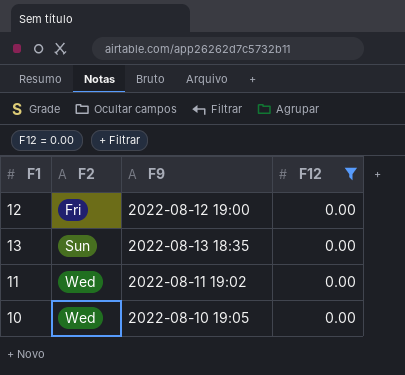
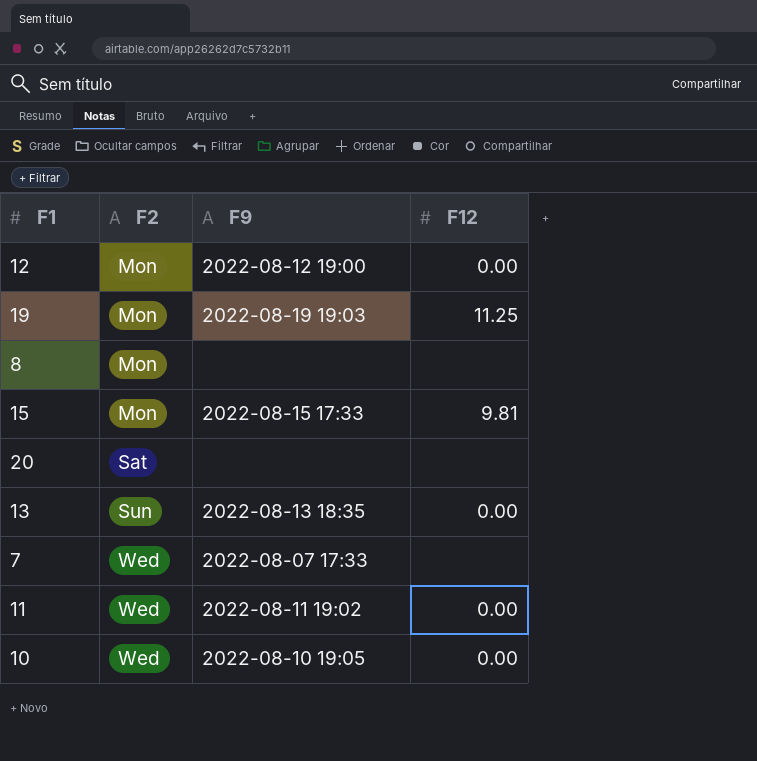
filter: F12 = 0.00 -> none
12 | F2: Fri -> Mon

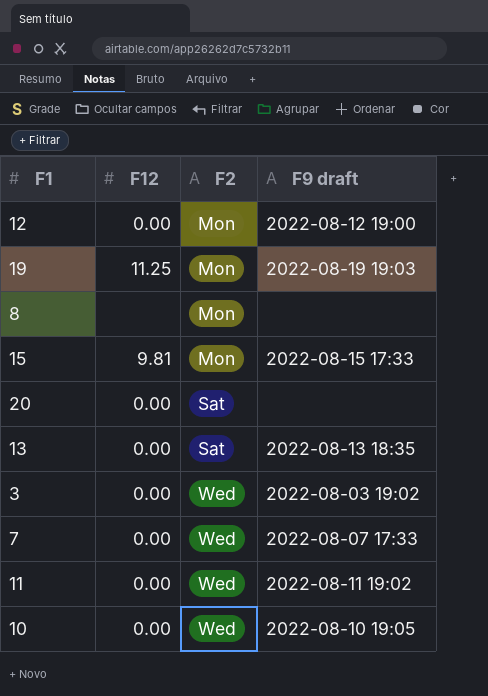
column F12 | position: 4 -> 2
column name: F9 -> F9 draft
20 | F12: none -> 0.00
13 | F2: Sun -> Sat
row 3: none -> 0.00 | Wed | 2022-08-03 19:02
7 | F12: none -> 0.00

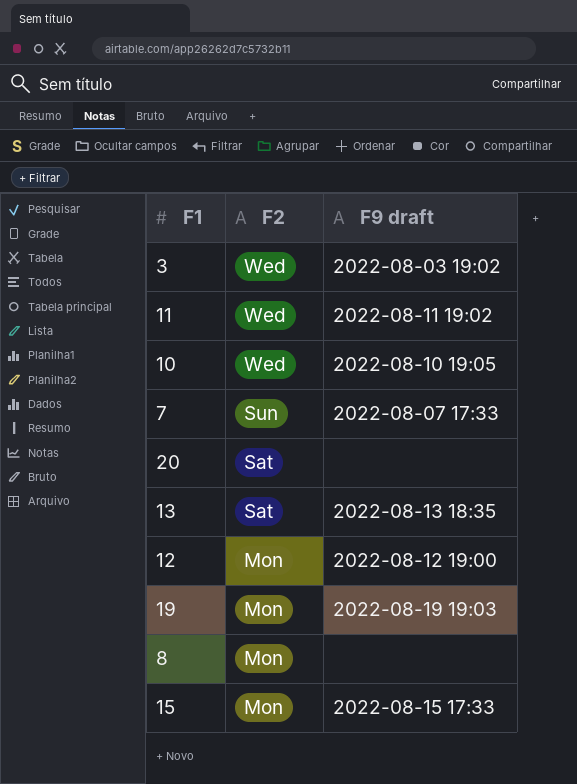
row order: F2 ascending -> F2 descending
column F12 | position: 2 -> none
7 | F2: Wed -> Sun

